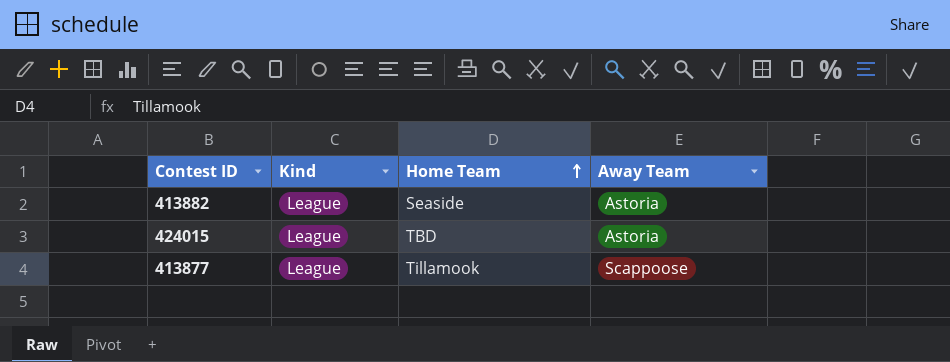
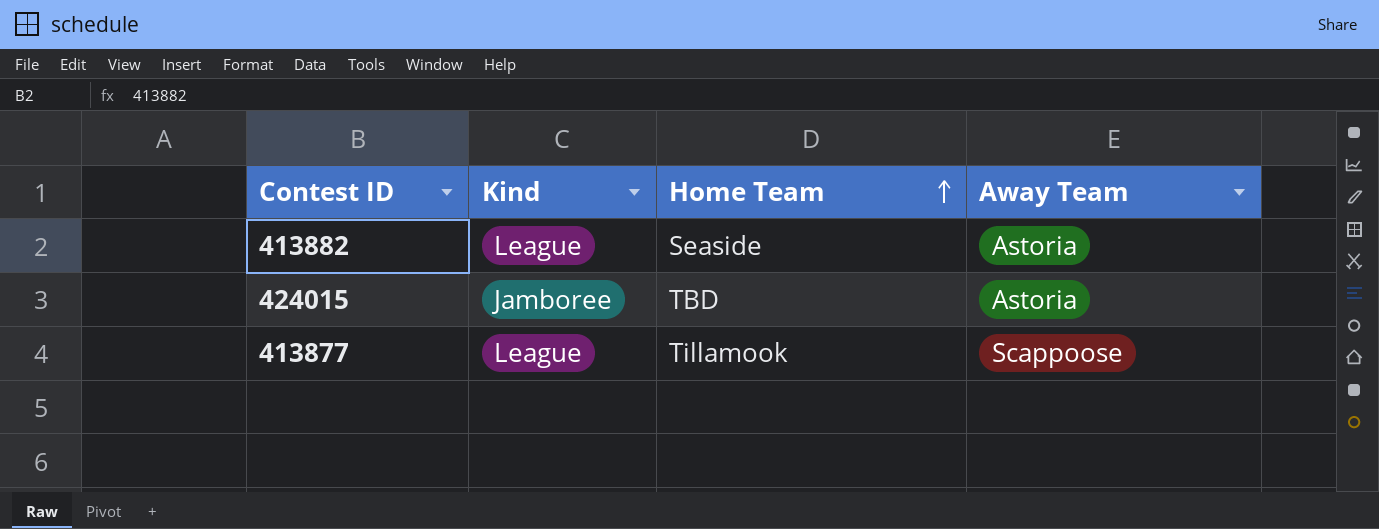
424015 | Kind: League -> Jamboree

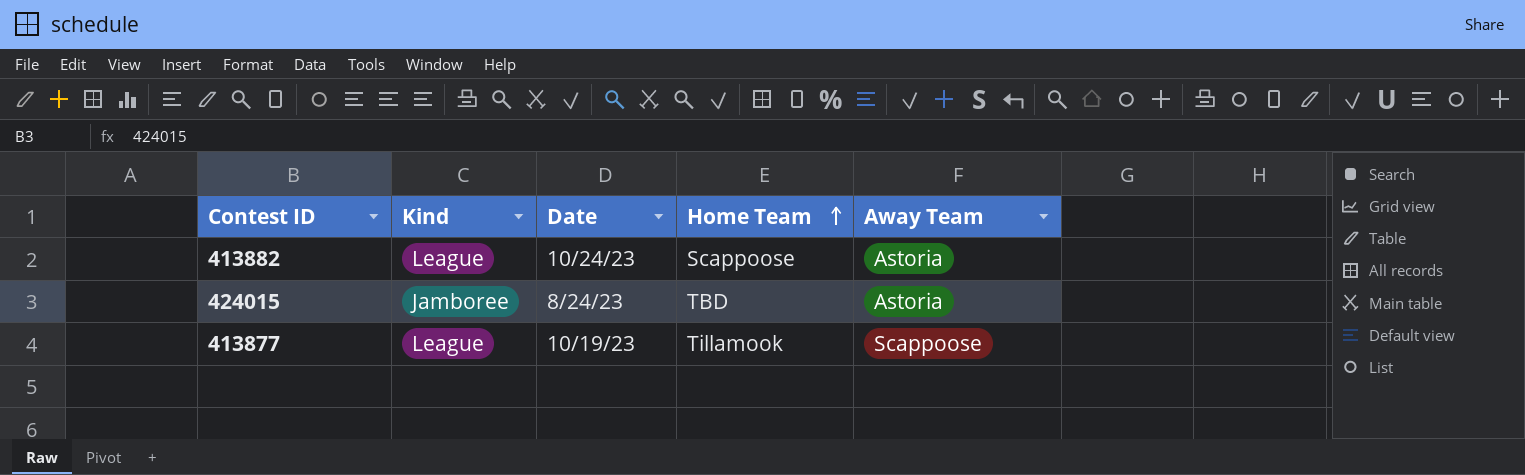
column Date | position: none -> 3
413882 | Home Team: Seaside -> Scappoose

